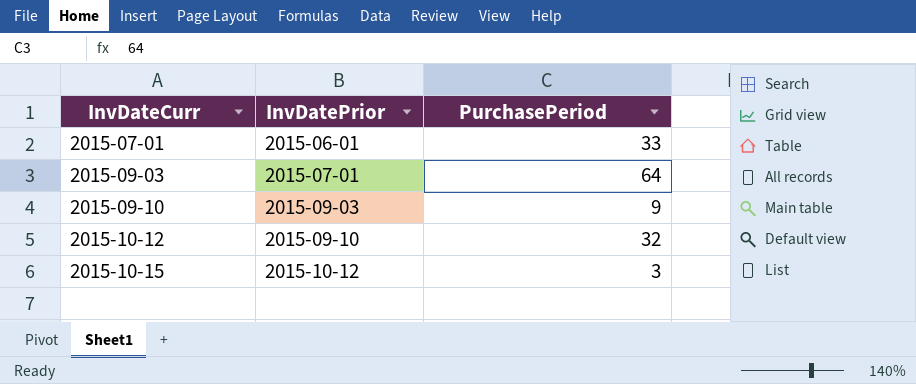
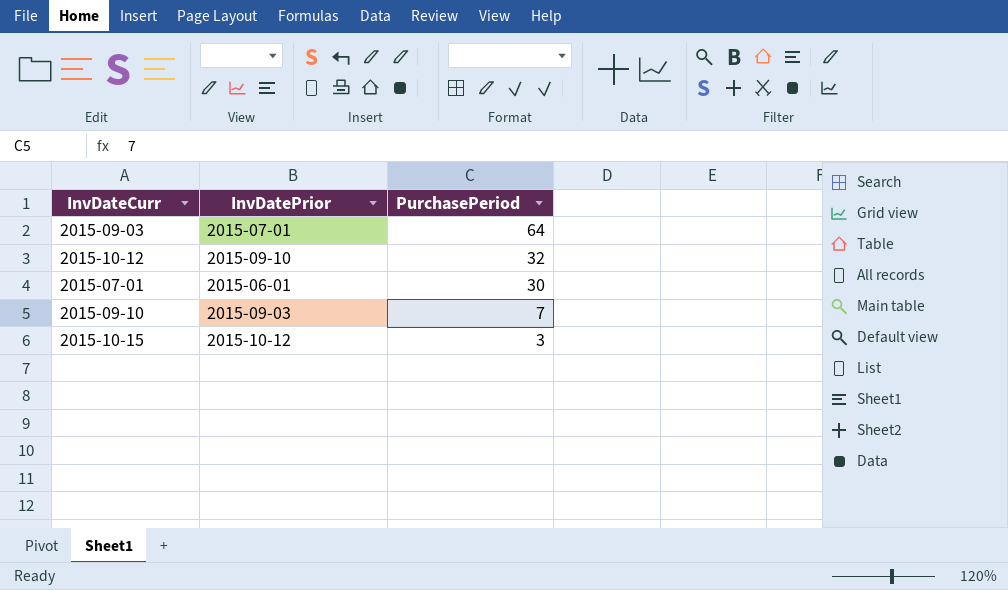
row order: InvDateCurr ascending -> PurchasePeriod descending
2015-07-01 | PurchasePeriod: 33 -> 30
2015-09-10 | PurchasePeriod: 9 -> 7

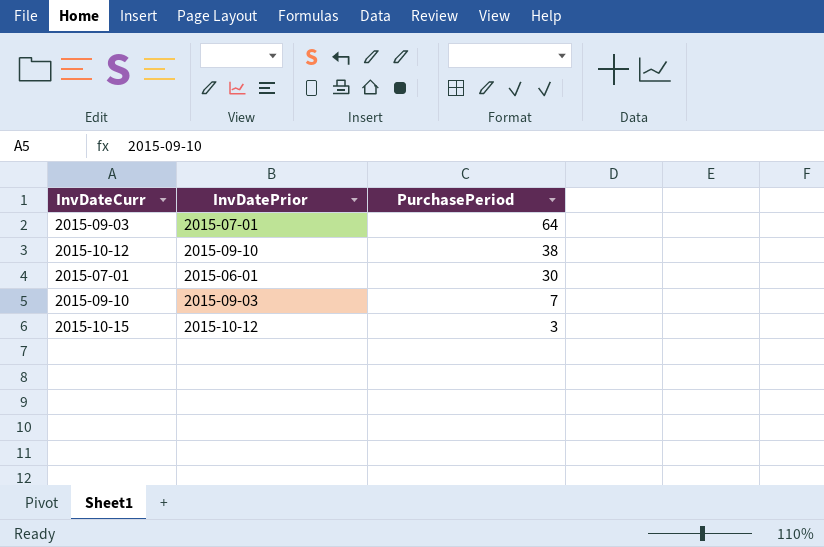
2015-10-12 | PurchasePeriod: 32 -> 38

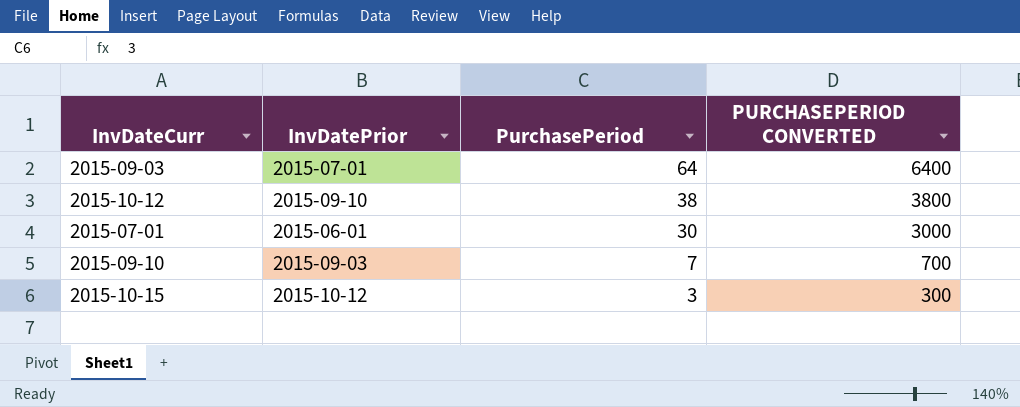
column PURCHASEPERIOD CONVERTED | formula: none -> [PurchasePeriod] * 100

